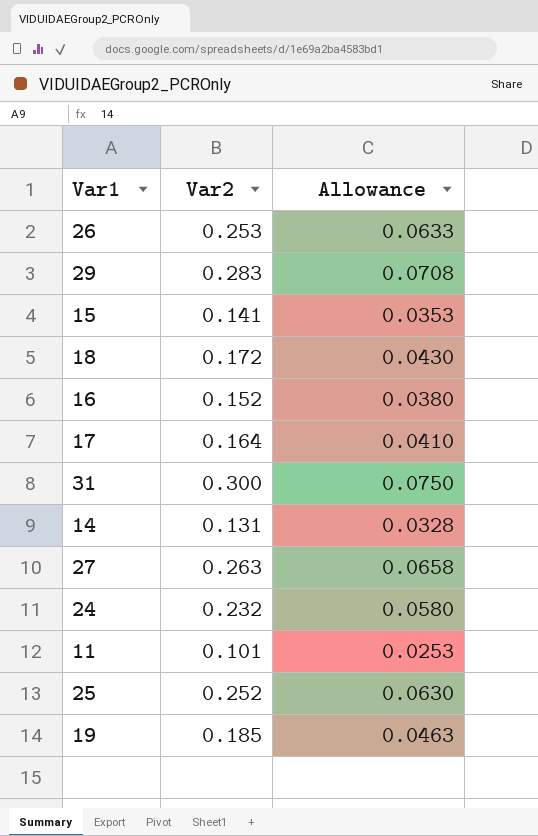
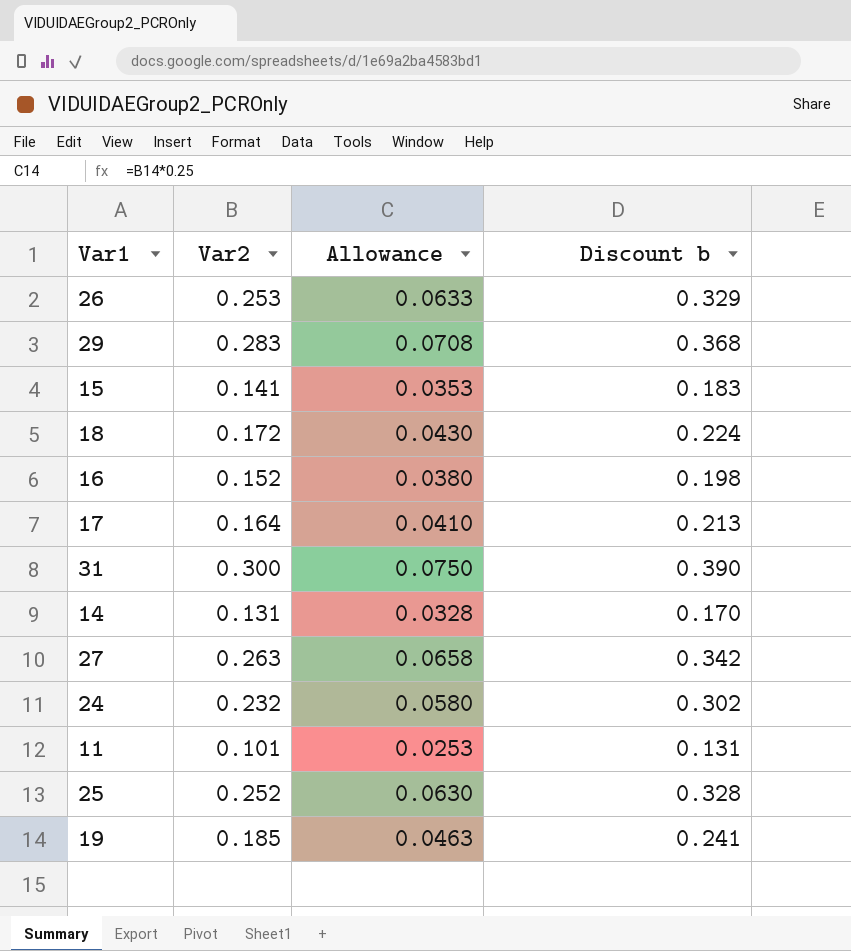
column Discount b | formula: none -> [Var2] * 1.3

